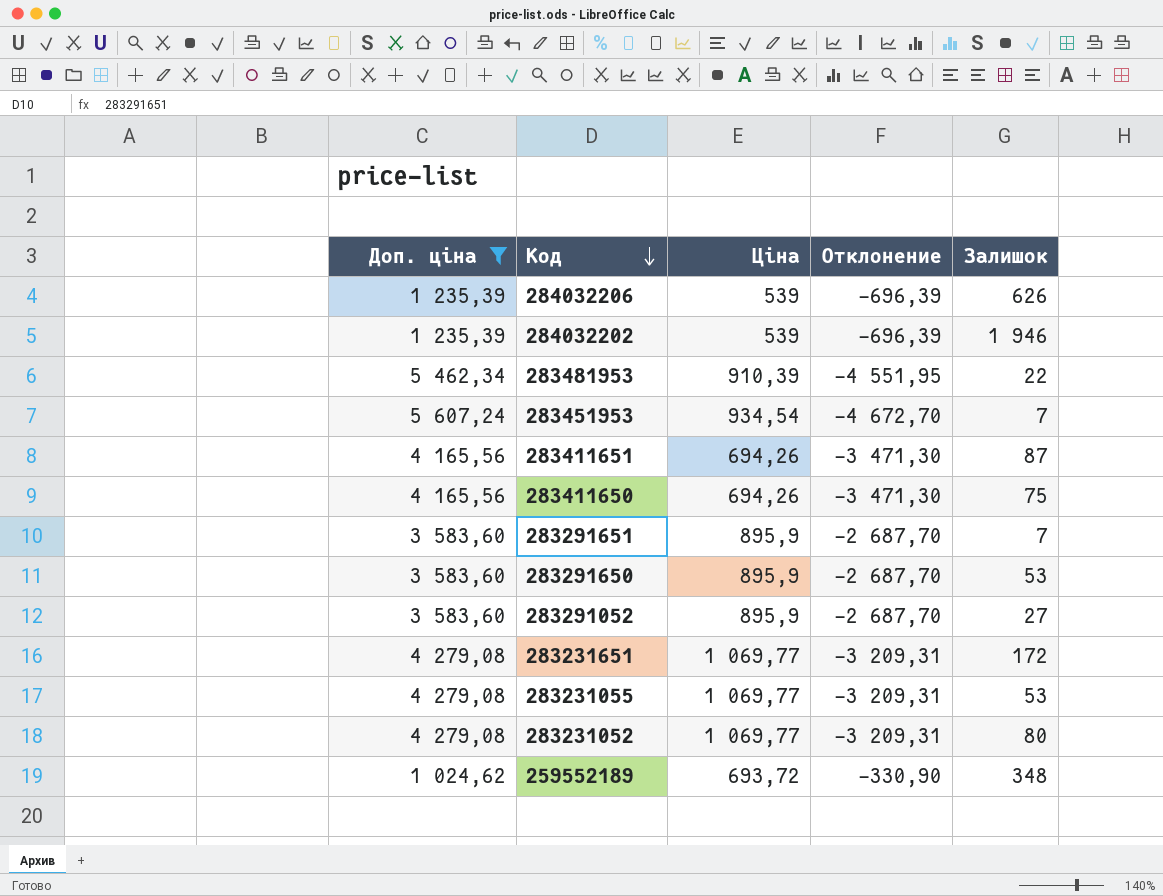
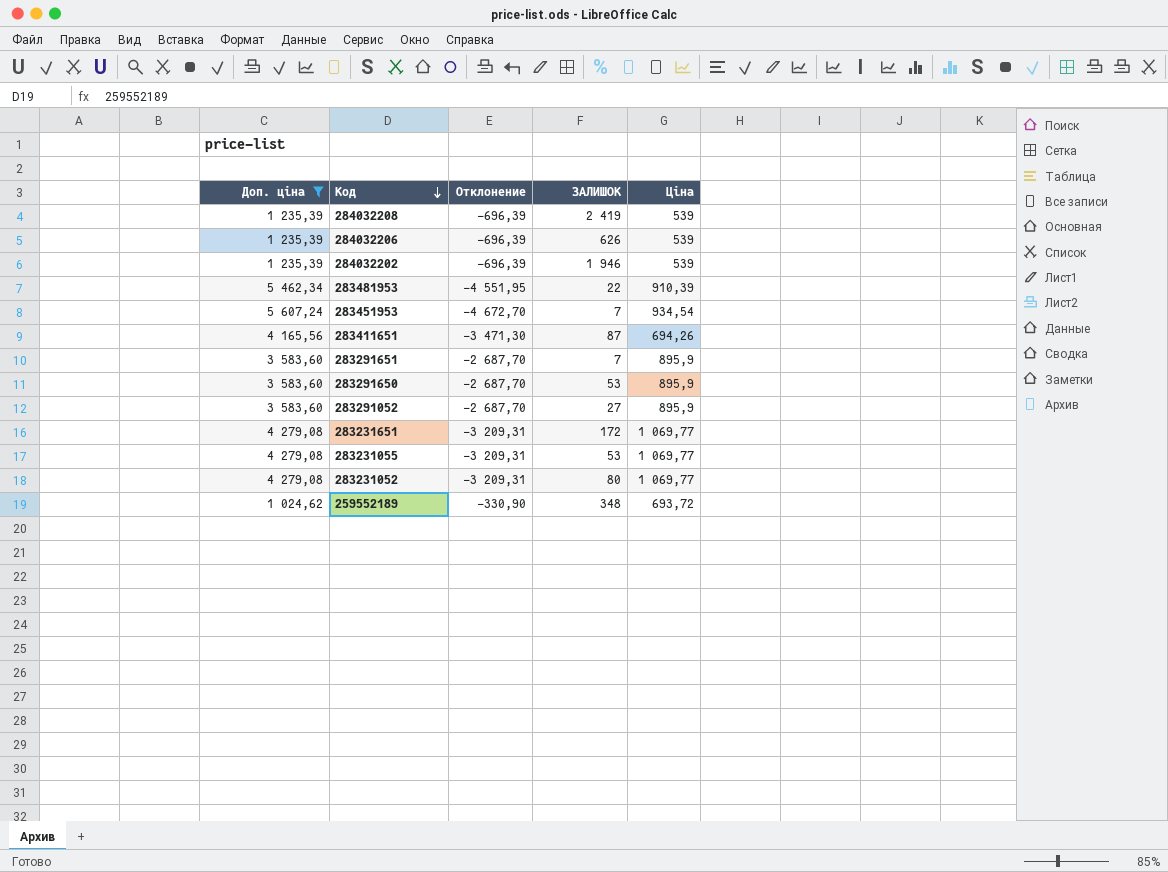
column name: Залишок -> ЗАЛИШОК
column Ціна | position: 3 -> 5
row 283411650: 4 165,56 | 694,26 | -3 471,30 | 75 -> none
row 284032208: none -> 1 235,39 | -696,39 | 2 419 | 539

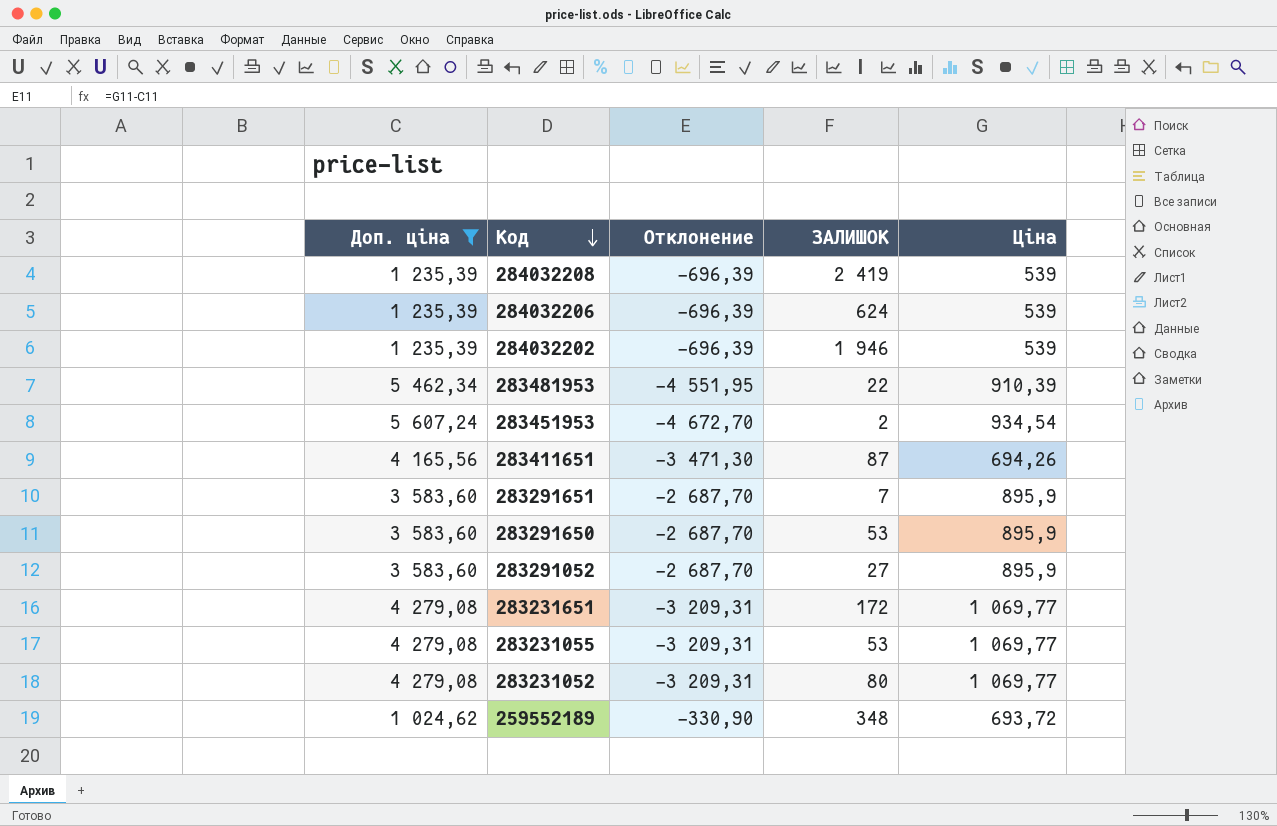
284032206 | ЗАЛИШОК: 626 -> 624
283451953 | ЗАЛИШОК: 7 -> 2

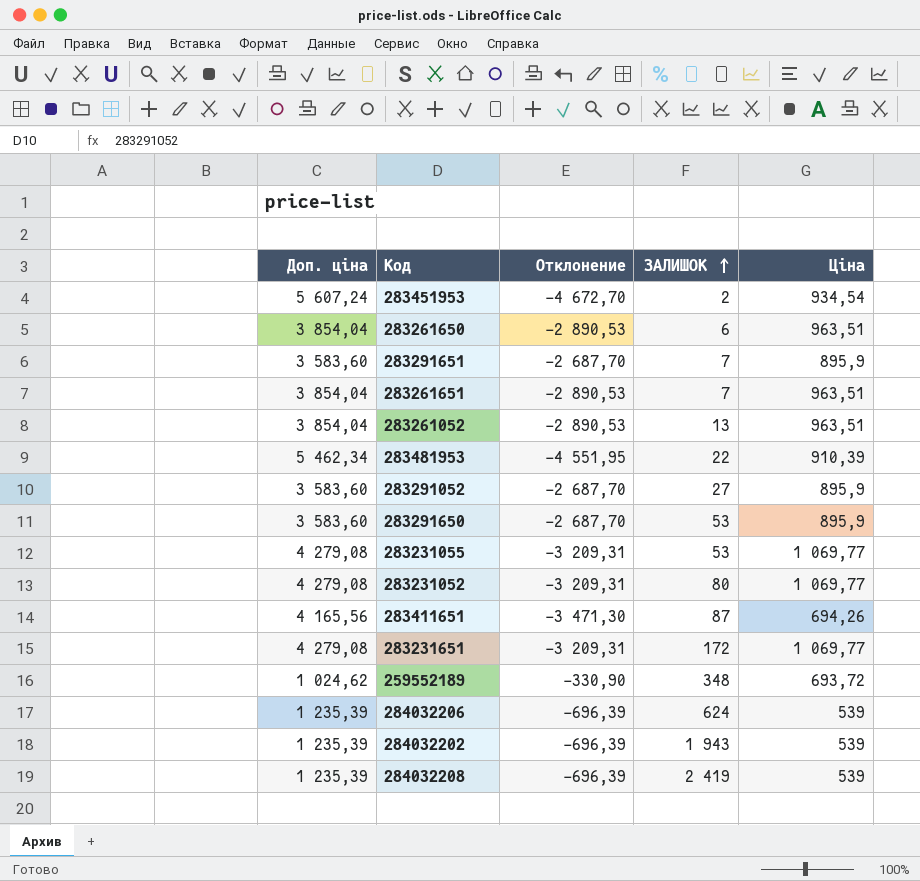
filter: Доп. ціна != 3 854,04 -> none
row order: Код descending -> ЗАЛИШОК ascending
284032202 | ЗАЛИШОК: 1 946 -> 1 943

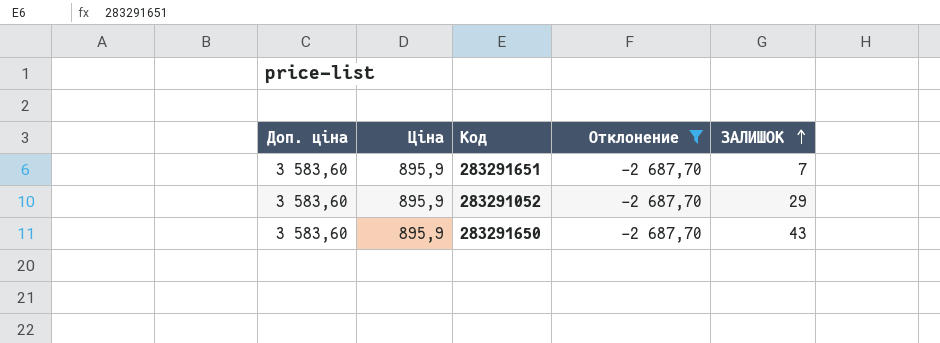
filter: none -> Отклонение = -2 687,70
column Ціна | position: 5 -> 2
283291052 | ЗАЛИШОК: 27 -> 29
283291650 | ЗАЛИШОК: 53 -> 43

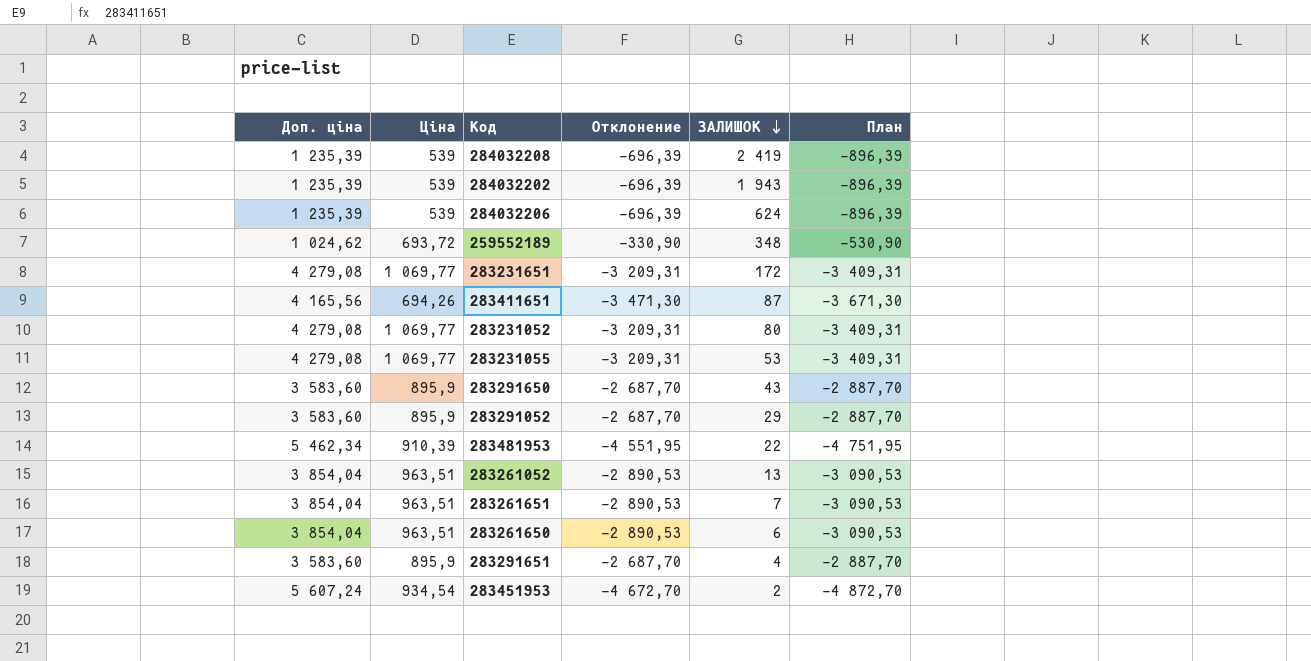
filter: Отклонение = -2 687,70 -> none
row order: ЗАЛИШОК ascending -> ЗАЛИШОК descending
column План | formula: none -> [Отклонение] - 200
283291651 | ЗАЛИШОК: 7 -> 4

